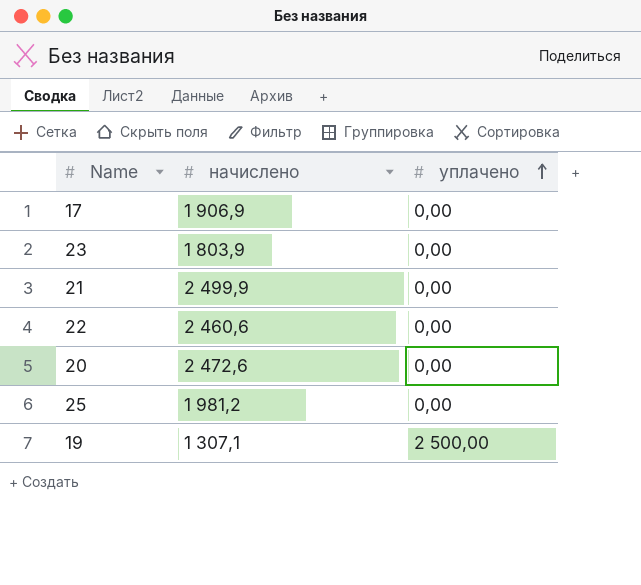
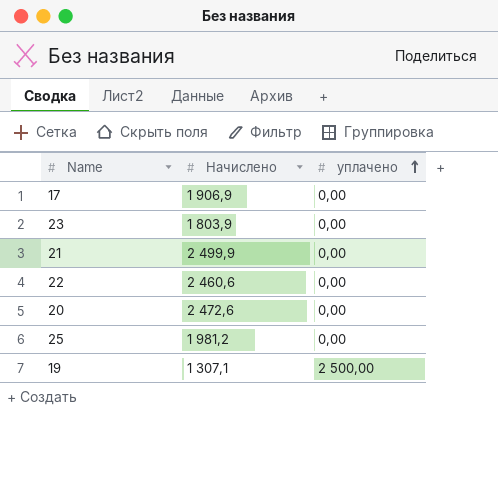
column name: начислено -> Начислено

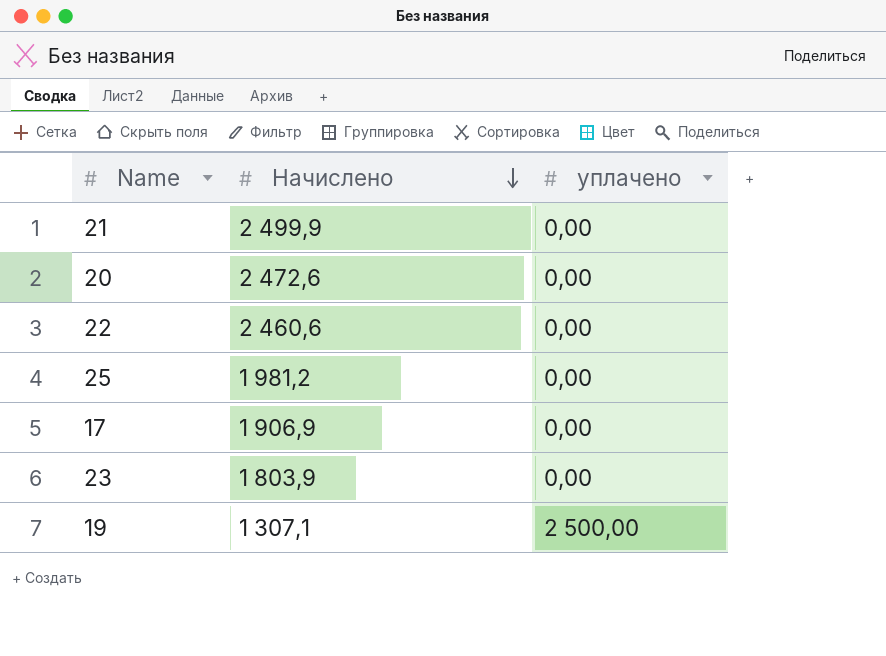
row order: уплачено ascending -> Начислено descending

